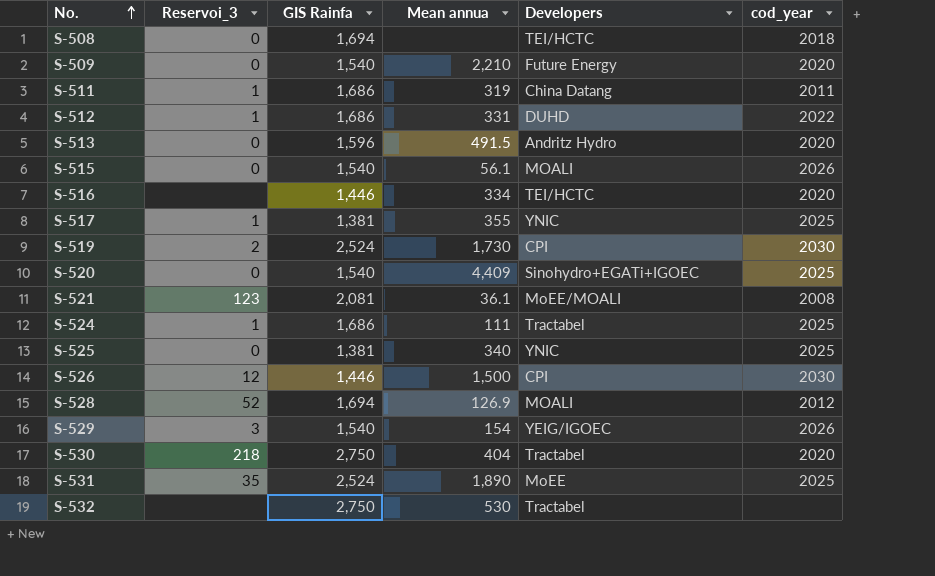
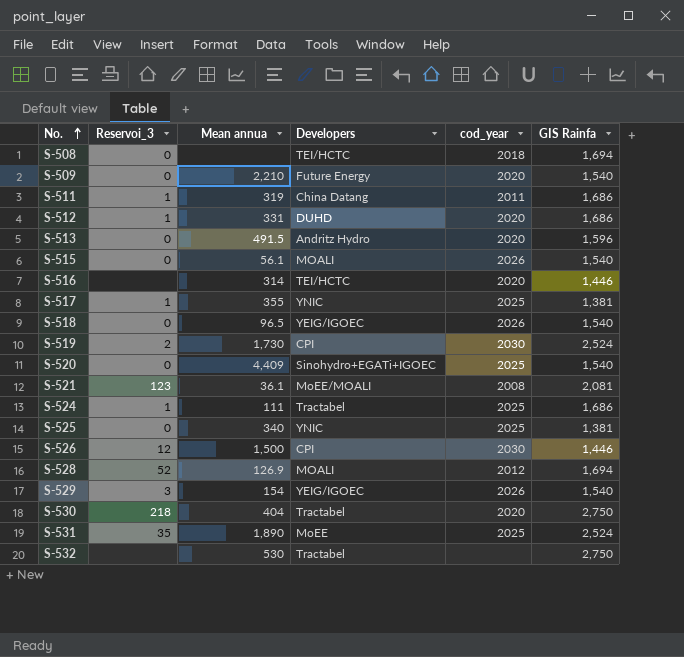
column GIS Rainfa | position: 3 -> 6
S-512 | cod_year: 2022 -> 2020
S-516 | Mean annua: 334 -> 314
row S-518: none -> 0 | 96.5 | YEIG/IGOEC | 2026 | 1,540

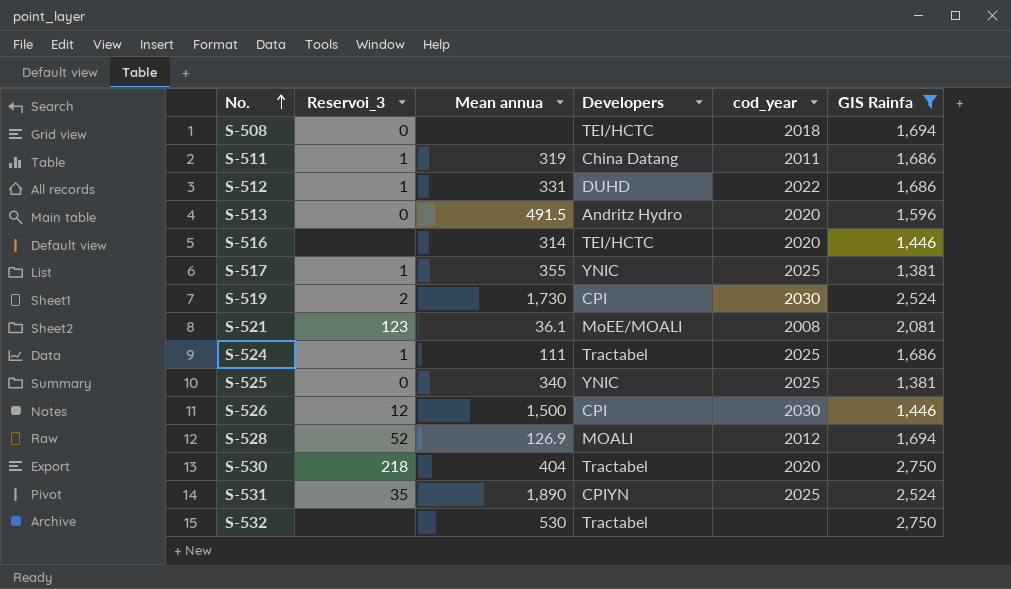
filter: none -> GIS Rainfa != 1,540
S-512 | cod_year: 2020 -> 2022
S-531 | Developers: MoEE -> CPIYN

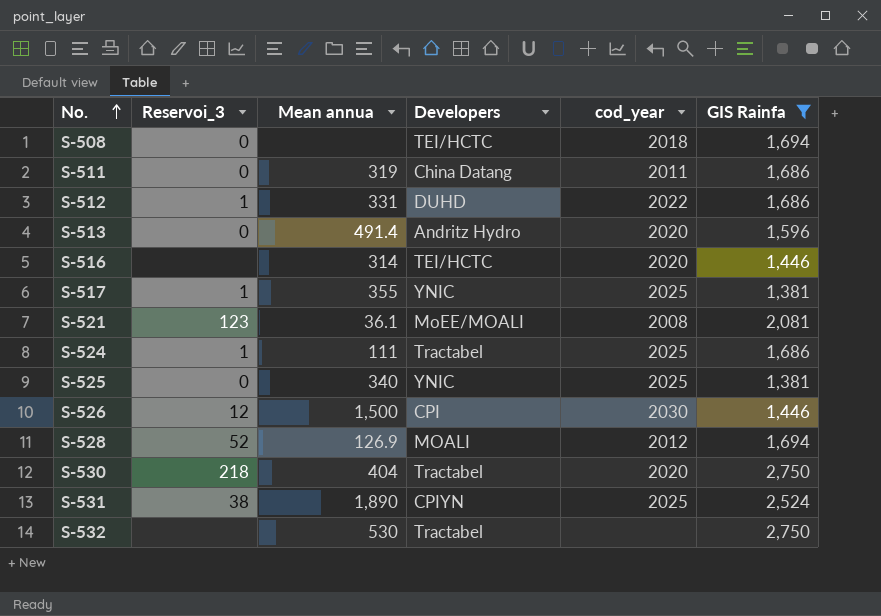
row S-519: 2 | 1,730 | CPI | 2030 | 2,524 -> none
S-511 | Reservoi_3: 1 -> 0
S-513 | Mean annua: 491.5 -> 491.4
S-531 | Reservoi_3: 35 -> 38

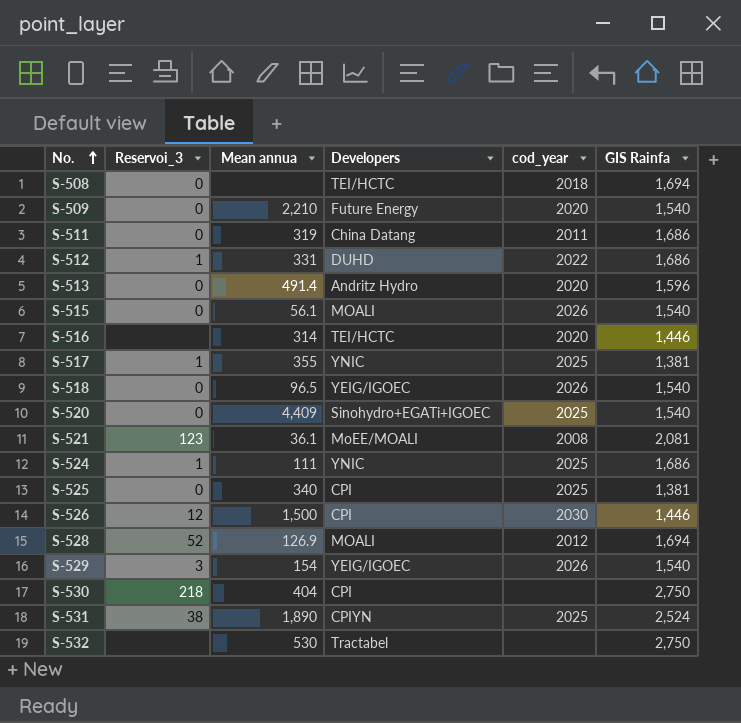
filter: GIS Rainfa != 1,540 -> none
S-524 | Developers: Tractabel -> YNIC
S-525 | Developers: YNIC -> CPI
S-530 | Developers: Tractabel -> CPI
S-530 | cod_year: 2020 -> none

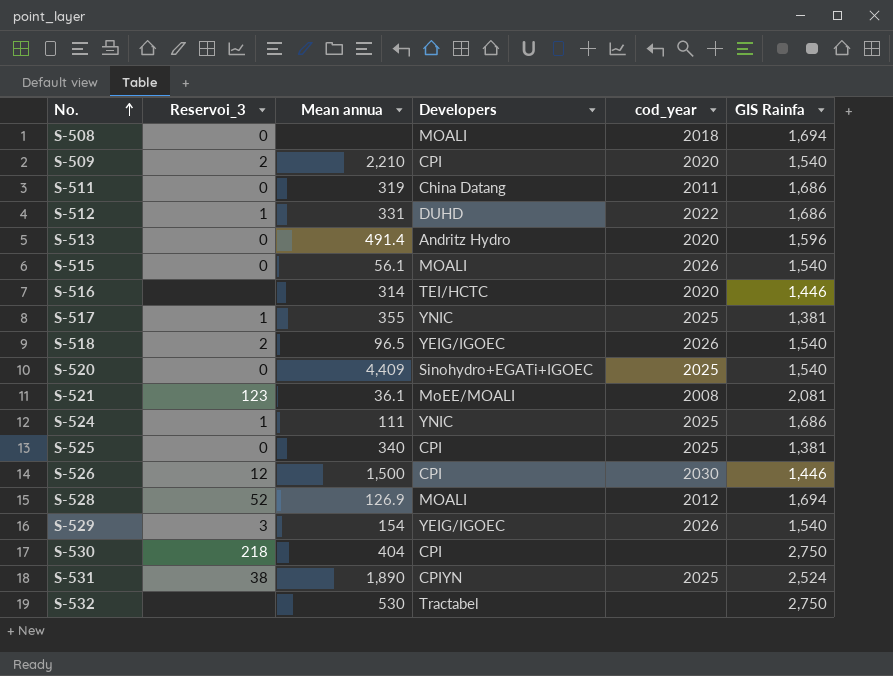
S-508 | Developers: TEI/HCTC -> MOALI
S-509 | Reservoi_3: 0 -> 2
S-509 | Developers: Future Energy -> CPI
S-518 | Reservoi_3: 0 -> 2

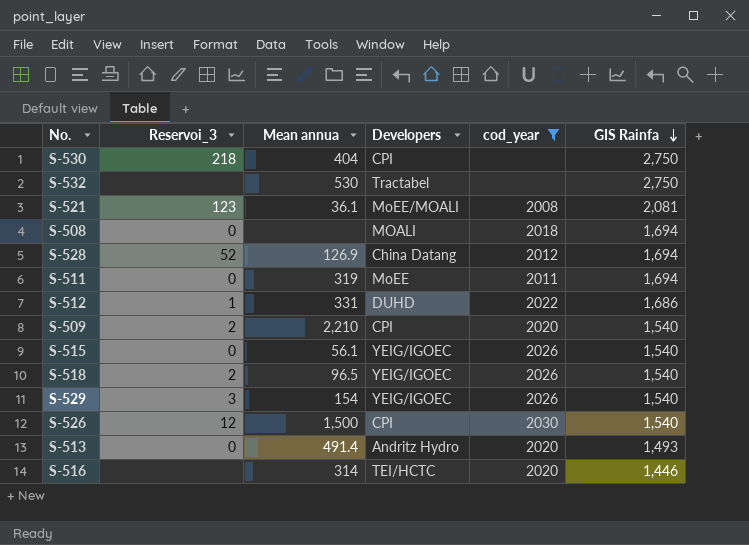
filter: none -> cod_year != 2025
row order: No. ascending -> GIS Rainfa descending
S-528 | Developers: MOALI -> China Datang
S-511 | Developers: China Datang -> MoEE
S-511 | GIS Rainfa: 1,686 -> 1,694
S-515 | Developers: MOALI -> YEIG/IGOEC
S-526 | GIS Rainfa: 1,446 -> 1,540
S-513 | GIS Rainfa: 1,596 -> 1,493

